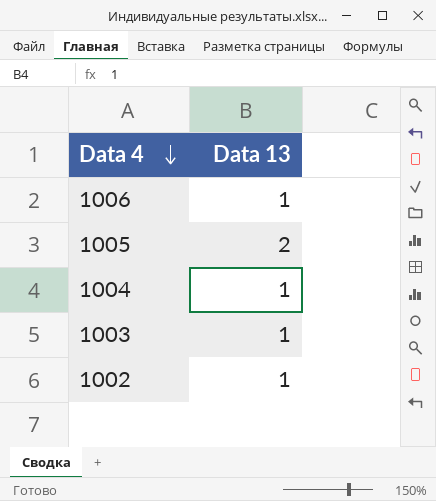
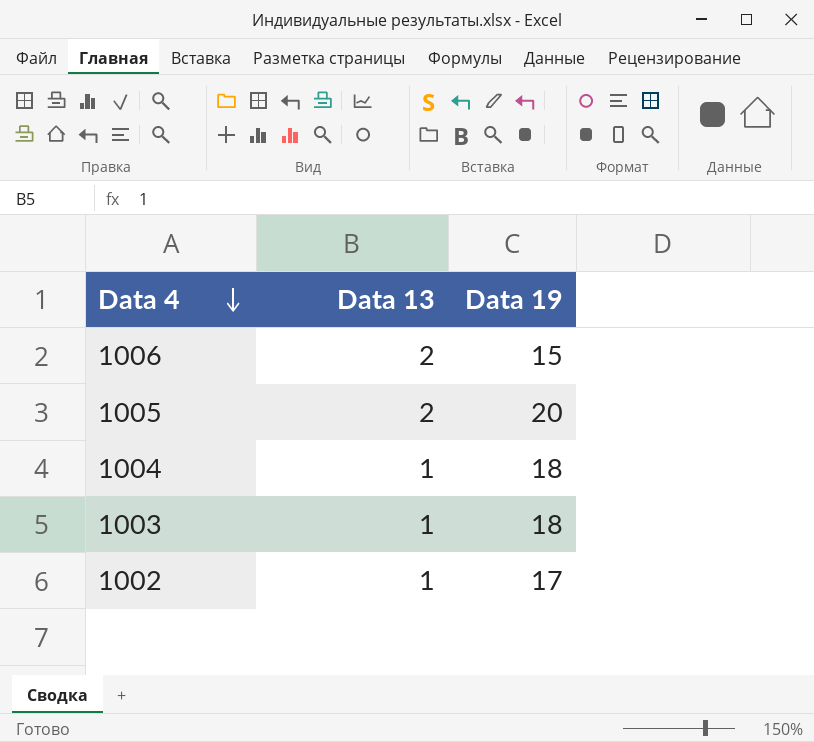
column Data 19 | position: none -> 3
1006 | Data 13: 1 -> 2

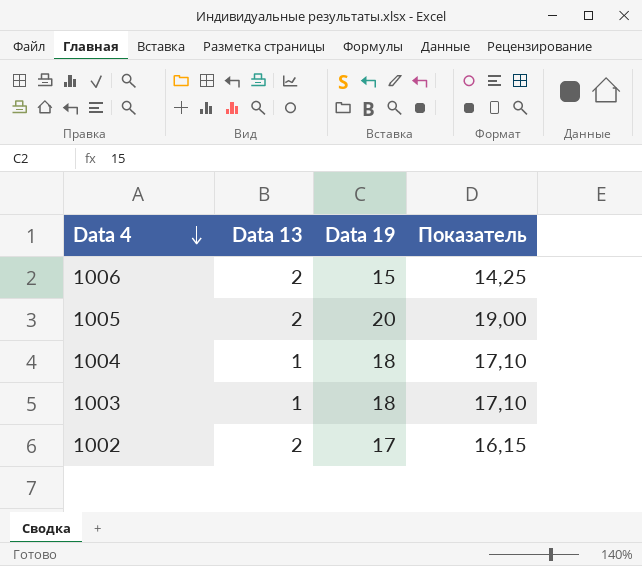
column Показатель | formula: none -> [Data 19] * 0,95
1002 | Data 13: 1 -> 2

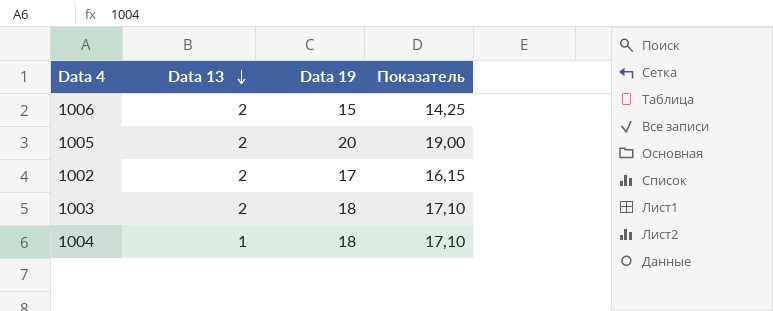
row order: Data 4 descending -> Data 13 descending
1003 | Data 13: 1 -> 2

